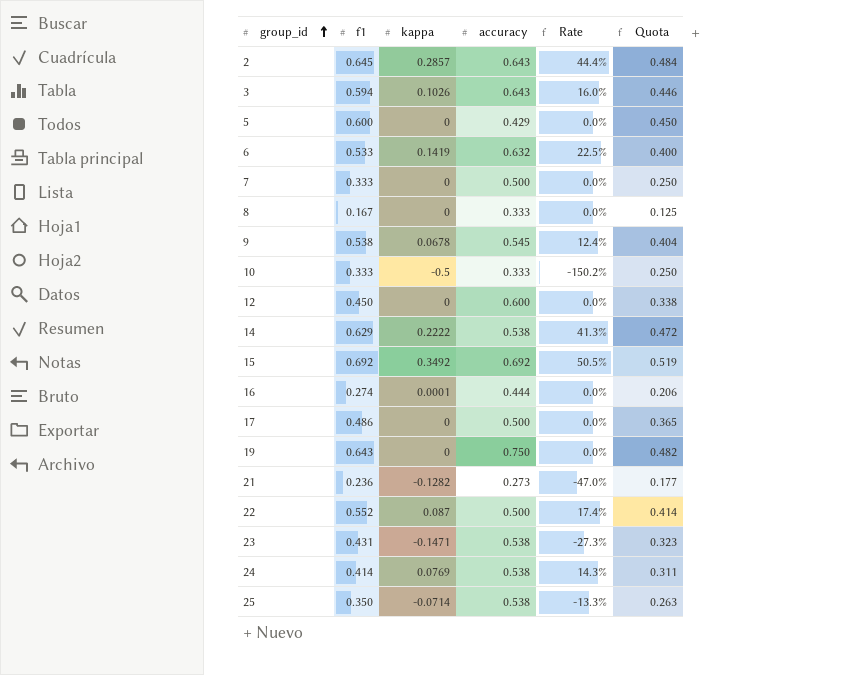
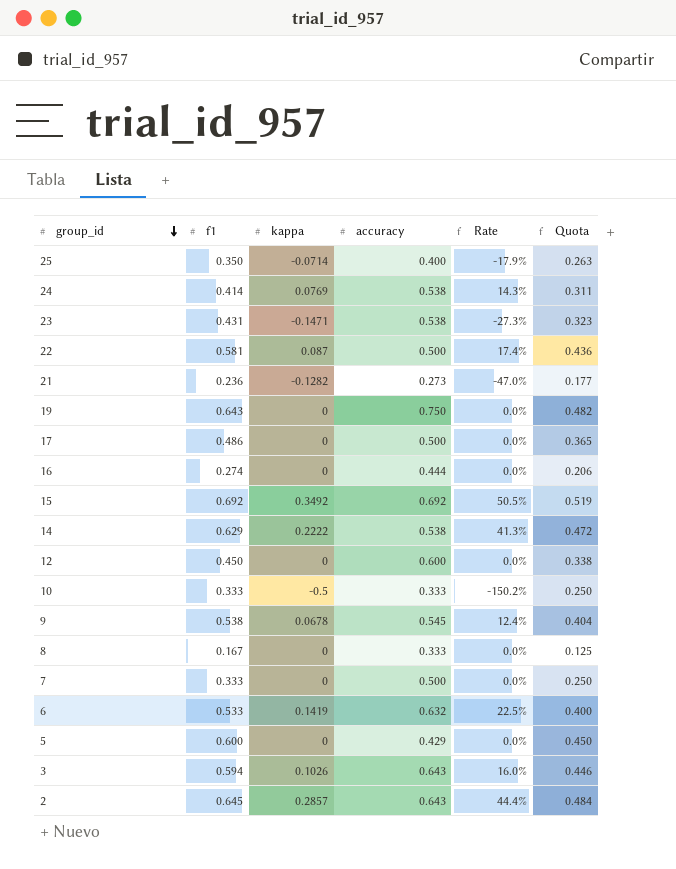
row order: group_id ascending -> group_id descending
25 | accuracy: 0.538 -> 0.400
25 | Rate: -13.3% -> -17.9%
22 | f1: 0.552 -> 0.581
22 | Quota: 0.414 -> 0.436
16 | kappa: 0.0001 -> 0

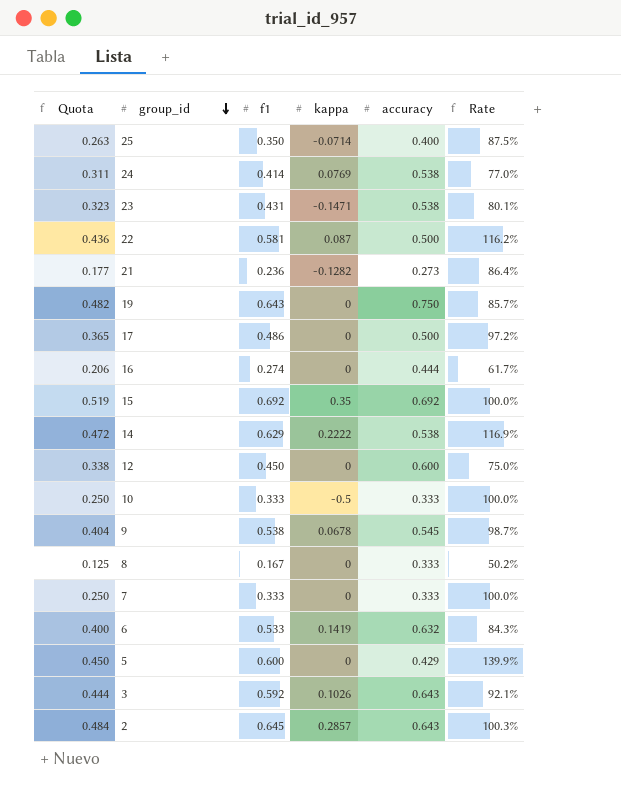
column Quota | position: 6 -> 1
column Rate | formula: [kappa] / [accuracy] -> [f1] / [accuracy]
15 | kappa: 0.3492 -> 0.35
7 | accuracy: 0.500 -> 0.333
3 | Quota: 0.446 -> 0.444
3 | f1: 0.594 -> 0.592

